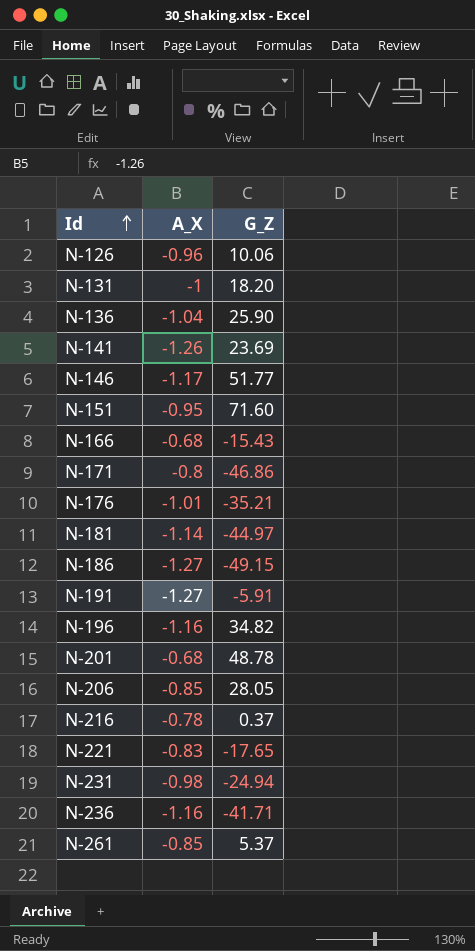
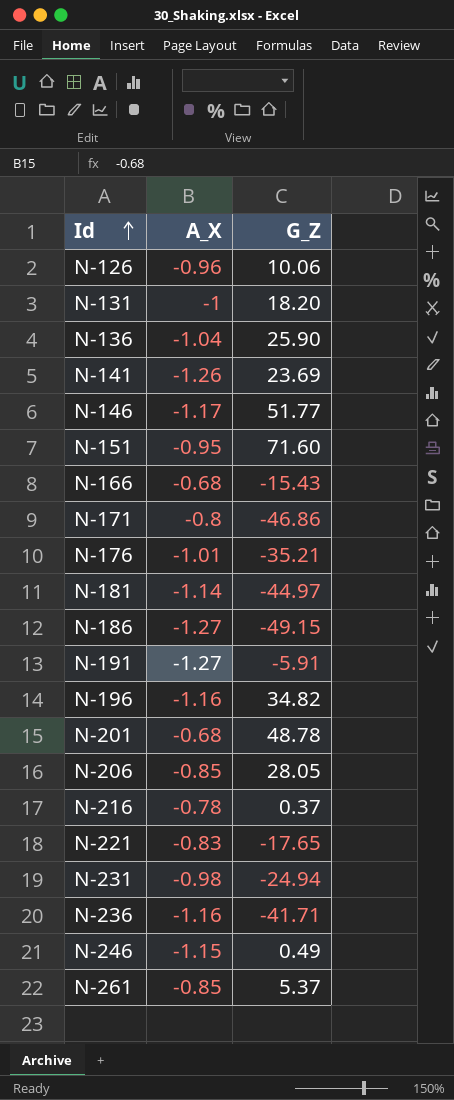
row N-246: none -> -1.15 | 0.49

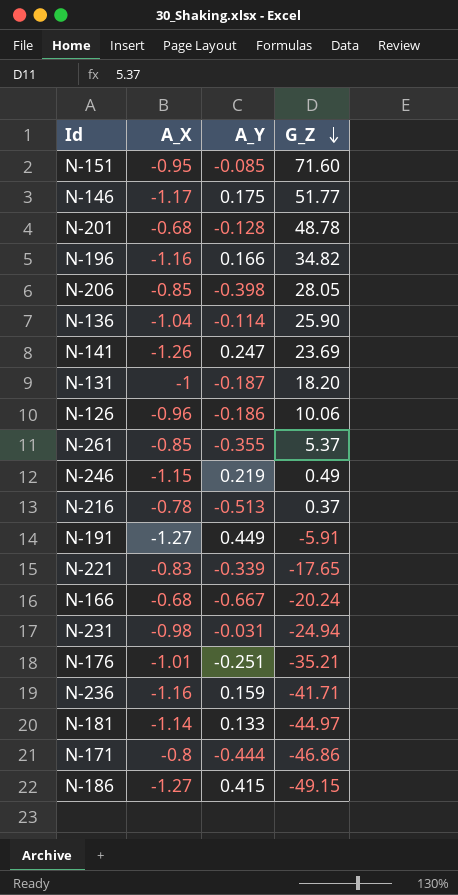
row order: Id ascending -> G_Z descending
column A_Y | position: none -> 3
N-166 | G_Z: -15.43 -> -20.24

